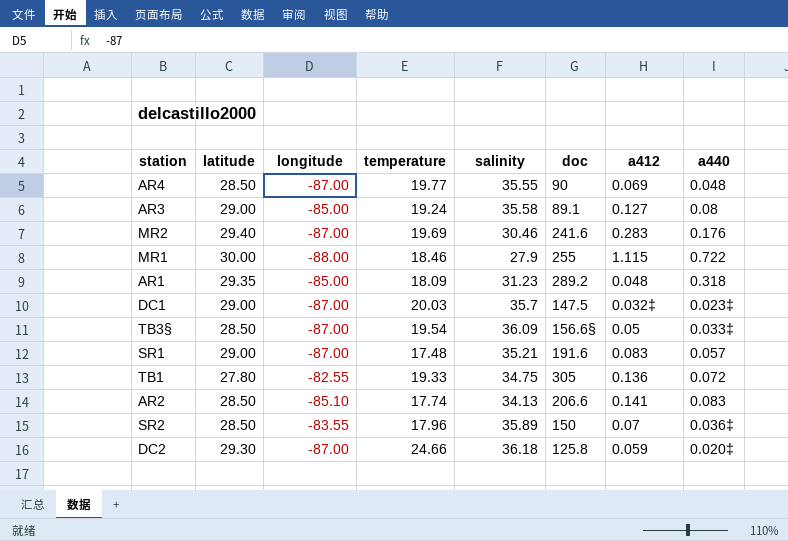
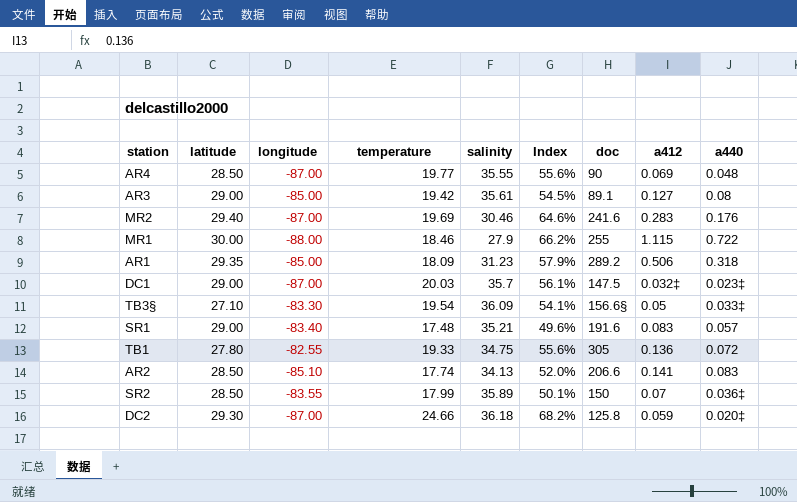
column Index | formula: none -> [temperature] / [salinity]
AR3 | temperature: 19.24 -> 19.42
AR3 | salinity: 35.58 -> 35.61
AR1 | a412: 0.048 -> 0.506
TB3§ | latitude: 28.50 -> 27.10
TB3§ | longitude: -87.00 -> -83.30
SR1 | longitude: -87.00 -> -83.40
SR2 | temperature: 17.96 -> 17.99

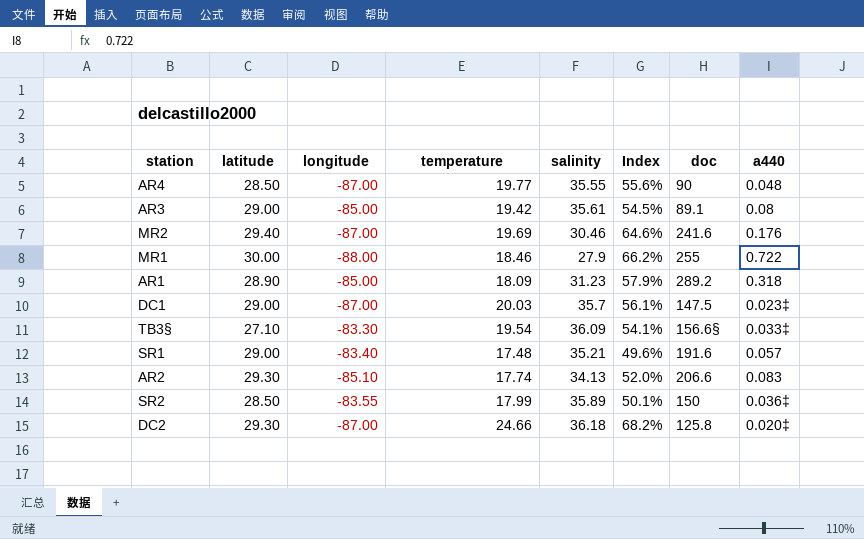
column a412 | position: 8 -> none
row TB1: 27.80 | -82.55 | 19.33 | 34.75 | 55.6% | 305 | 0.136 | 0.072 -> none
AR1 | latitude: 29.35 -> 28.90
AR2 | latitude: 28.50 -> 29.30

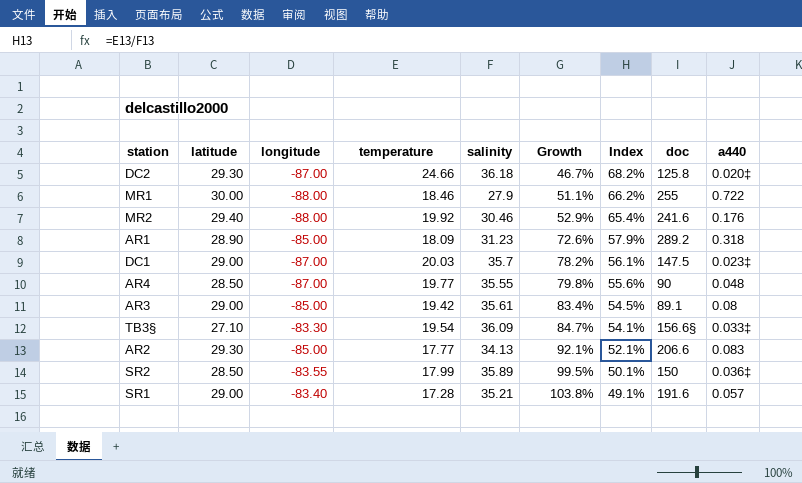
row order: none -> Growth ascending
column Growth | formula: none -> ([salinity] - [temperature]) / [temperature]
MR2 | longitude: -87.00 -> -88.00
MR2 | temperature: 19.69 -> 19.92
MR2 | Index: 64.6% -> 65.4%
AR2 | longitude: -85.10 -> -85.00
AR2 | temperature: 17.74 -> 17.77
AR2 | Index: 52.0% -> 52.1%
SR1 | temperature: 17.48 -> 17.28
SR1 | Index: 49.6% -> 49.1%

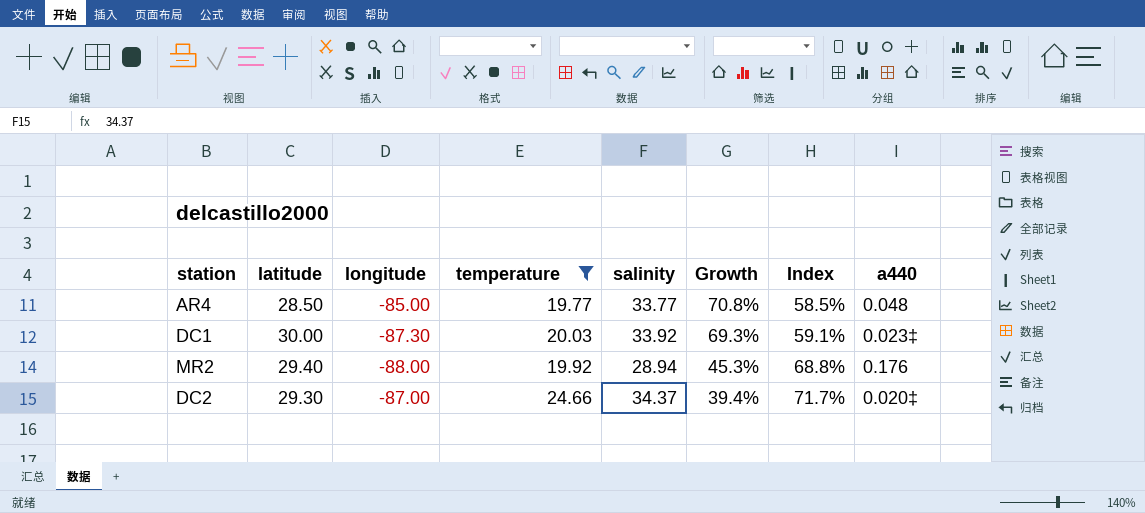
filter: none -> temperature >= 19.77
row order: Growth ascending -> Growth descending
column doc | position: 8 -> none
AR4 | longitude: -87.00 -> -85.00
AR4 | salinity: 35.55 -> 33.77
AR4 | Growth: 79.8% -> 70.8%
AR4 | Index: 55.6% -> 58.5%
DC1 | latitude: 29.00 -> 30.00
DC1 | longitude: -87.00 -> -87.30
DC1 | salinity: 35.7 -> 33.92
DC1 | Growth: 78.2% -> 69.3%
DC1 | Index: 56.1% -> 59.1%
MR2 | salinity: 30.46 -> 28.94
MR2 | Growth: 52.9% -> 45.3%
MR2 | Index: 65.4% -> 68.8%
DC2 | salinity: 36.18 -> 34.37
DC2 | Growth: 46.7% -> 39.4%
DC2 | Index: 68.2% -> 71.7%

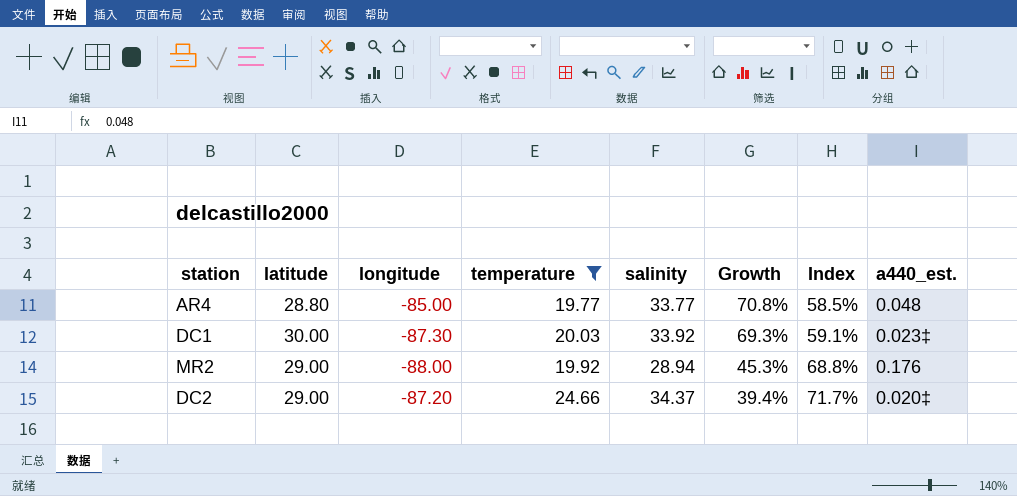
column name: a440 -> a440_est.
AR4 | latitude: 28.50 -> 28.80
MR2 | latitude: 29.40 -> 29.00
DC2 | latitude: 29.30 -> 29.00
DC2 | longitude: -87.00 -> -87.20

